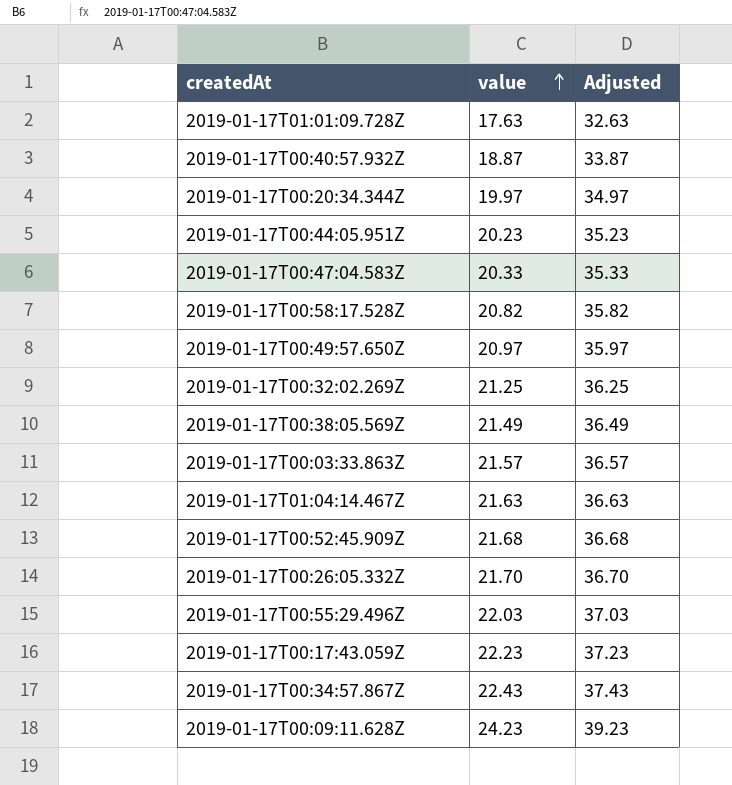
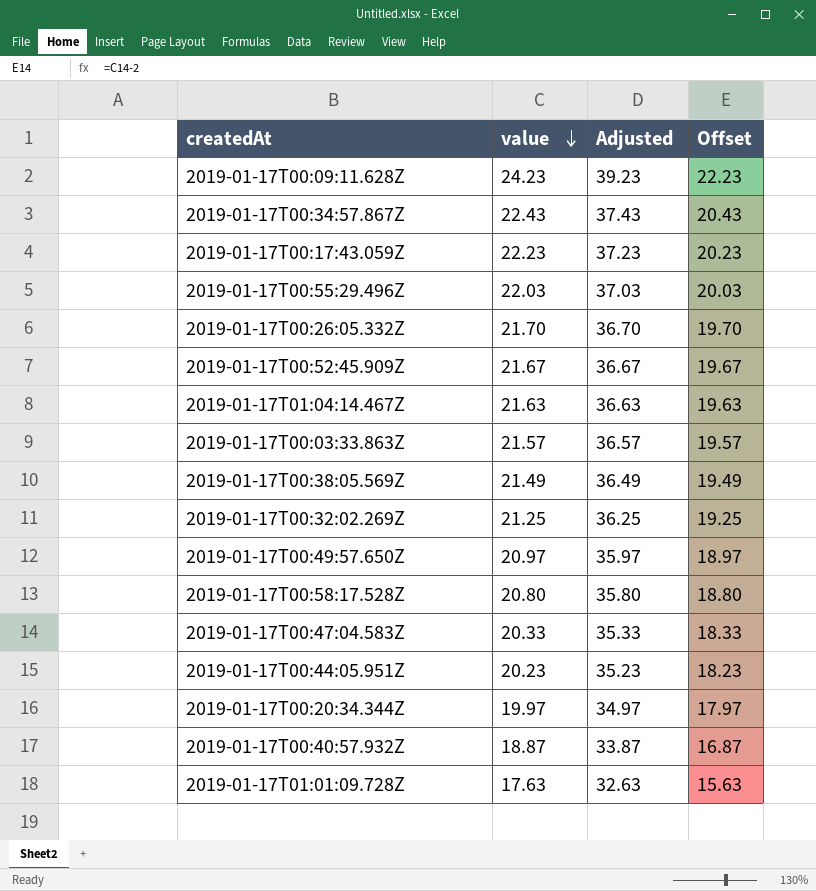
row order: value ascending -> value descending
column Offset | formula: none -> [value] - 2
2019-01-17T00:52:45.909Z | value: 21.68 -> 21.67
2019-01-17T00:52:45.909Z | Adjusted: 36.68 -> 36.67
2019-01-17T00:58:17.528Z | value: 20.82 -> 20.80
2019-01-17T00:58:17.528Z | Adjusted: 35.82 -> 35.80

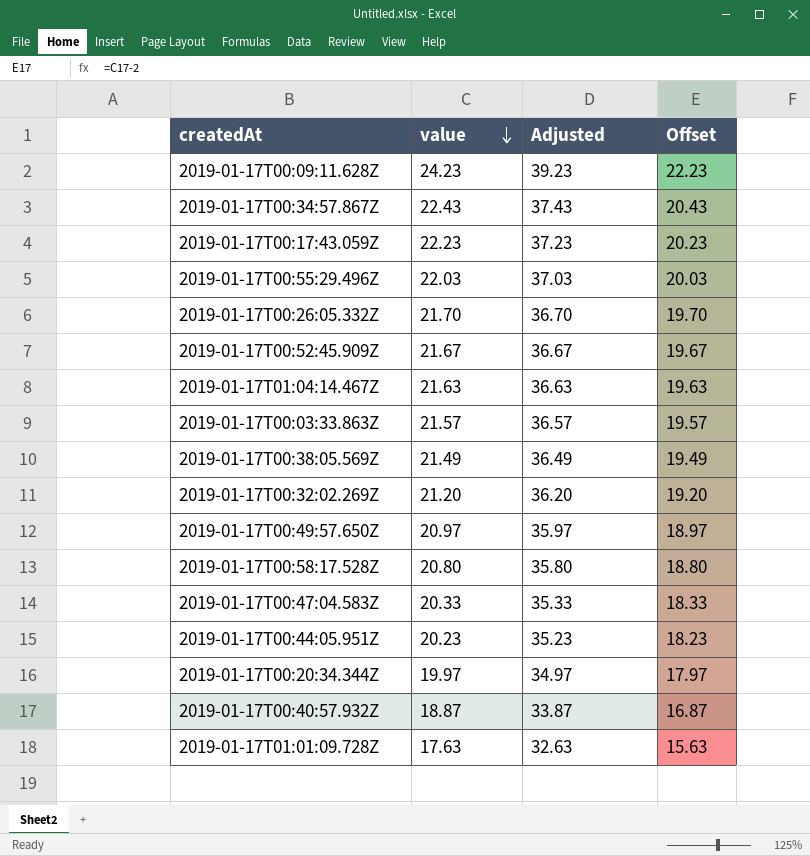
2019-01-17T00:32:02.269Z | value: 21.25 -> 21.20
2019-01-17T00:32:02.269Z | Adjusted: 36.25 -> 36.20
2019-01-17T00:32:02.269Z | Offset: 19.25 -> 19.20

